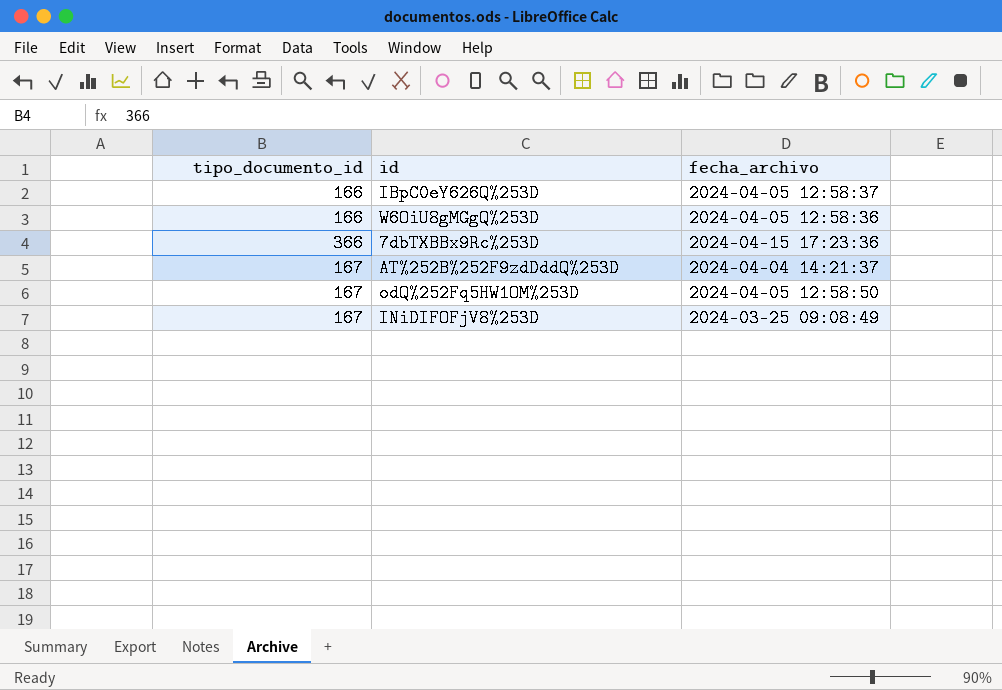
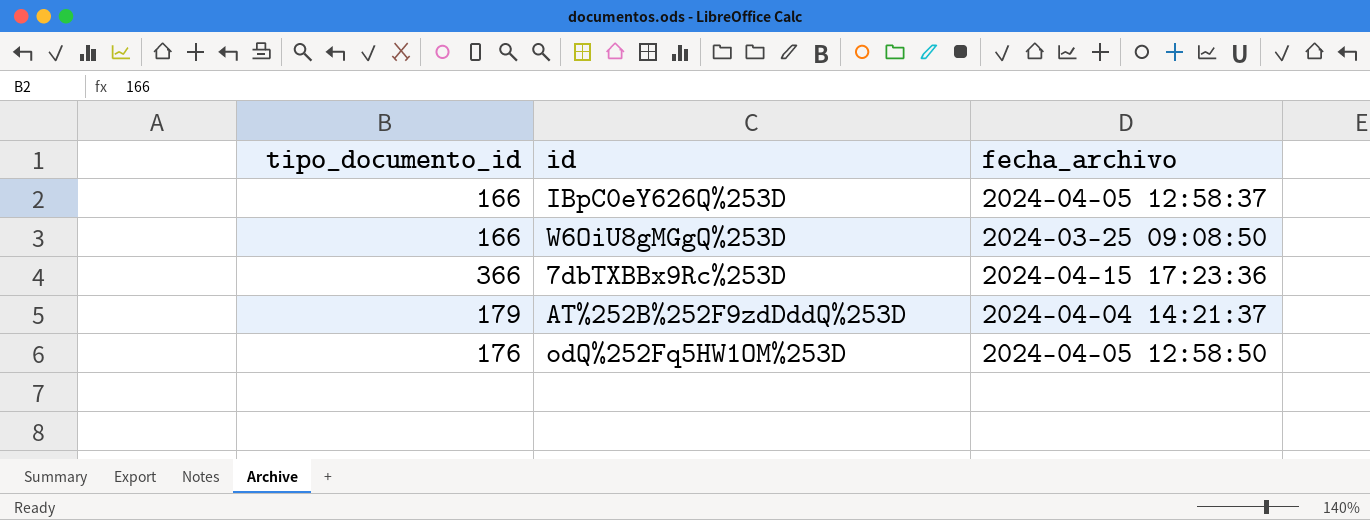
row INiDIFOFjV8%253D: 167 | 2024-03-25 09:08:49 -> none
W6OiU8gMGgQ%253D | fecha_archivo: 2024-04-05 12:58:36 -> 2024-03-25 09:08:50
AT%252B%252F9zdDddQ%253D | tipo_documento_id: 167 -> 179
odQ%252Fq5HW1OM%253D | tipo_documento_id: 167 -> 176

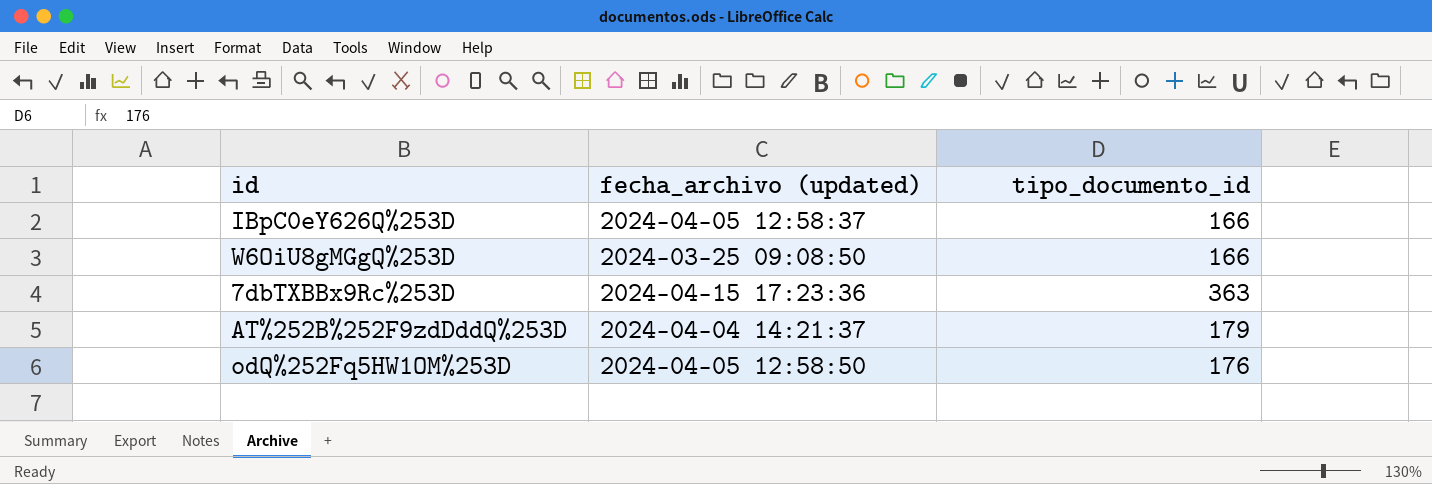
column name: fecha_archivo -> fecha_archivo (updated)
column tipo_documento_id | position: 1 -> 3
7dbTXBBx9Rc%253D | tipo_documento_id: 366 -> 363

